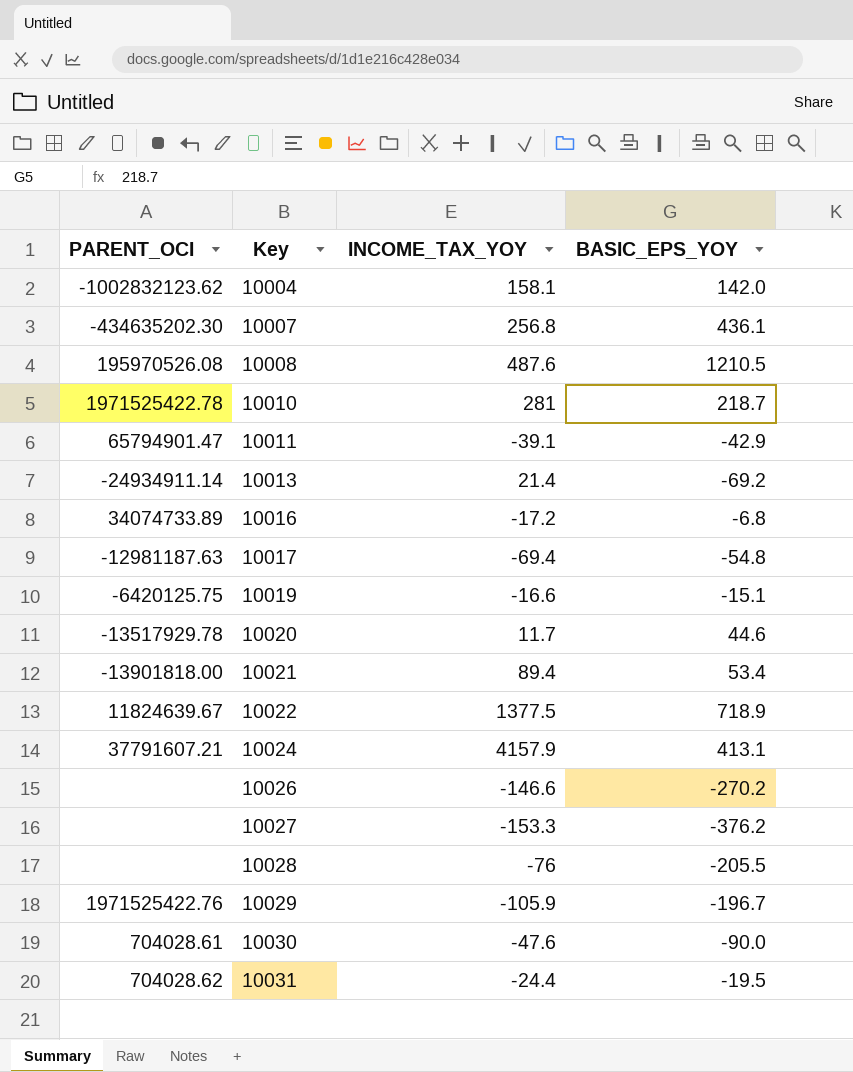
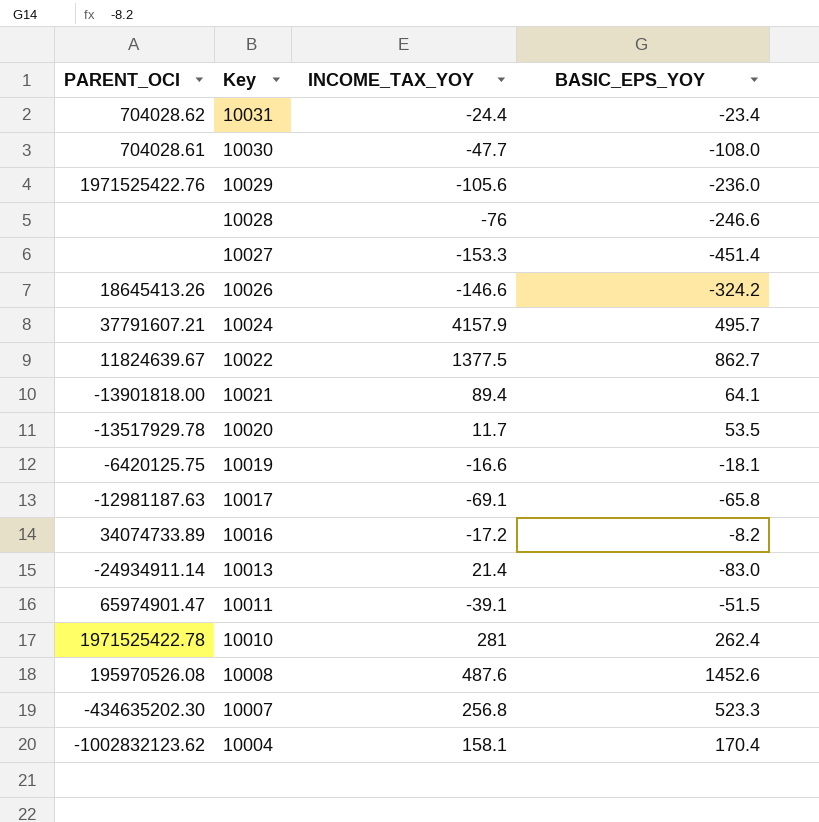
row order: Key ascending -> Key descending
10031 | BASIC_EPS_YOY: -19.5 -> -23.4
10030 | INCOME_TAX_YOY: -47.6 -> -47.7
10030 | BASIC_EPS_YOY: -90.0 -> -108.0
10029 | INCOME_TAX_YOY: -105.9 -> -105.6
10029 | BASIC_EPS_YOY: -196.7 -> -236.0
10028 | BASIC_EPS_YOY: -205.5 -> -246.6
10027 | BASIC_EPS_YOY: -376.2 -> -451.4
10026 | PARENT_OCI: none -> 18645413.26
10026 | BASIC_EPS_YOY: -270.2 -> -324.2
10024 | BASIC_EPS_YOY: 413.1 -> 495.7
10022 | BASIC_EPS_YOY: 718.9 -> 862.7
10021 | BASIC_EPS_YOY: 53.4 -> 64.1
10020 | BASIC_EPS_YOY: 44.6 -> 53.5
10019 | BASIC_EPS_YOY: -15.1 -> -18.1
10017 | INCOME_TAX_YOY: -69.4 -> -69.1
10017 | BASIC_EPS_YOY: -54.8 -> -65.8
10016 | BASIC_EPS_YOY: -6.8 -> -8.2
10013 | BASIC_EPS_YOY: -69.2 -> -83.0
10011 | PARENT_OCI: 65794901.47 -> 65974901.47
10011 | BASIC_EPS_YOY: -42.9 -> -51.5
10010 | BASIC_EPS_YOY: 218.7 -> 262.4
10008 | BASIC_EPS_YOY: 1210.5 -> 1452.6
10007 | BASIC_EPS_YOY: 436.1 -> 523.3
10004 | BASIC_EPS_YOY: 142.0 -> 170.4

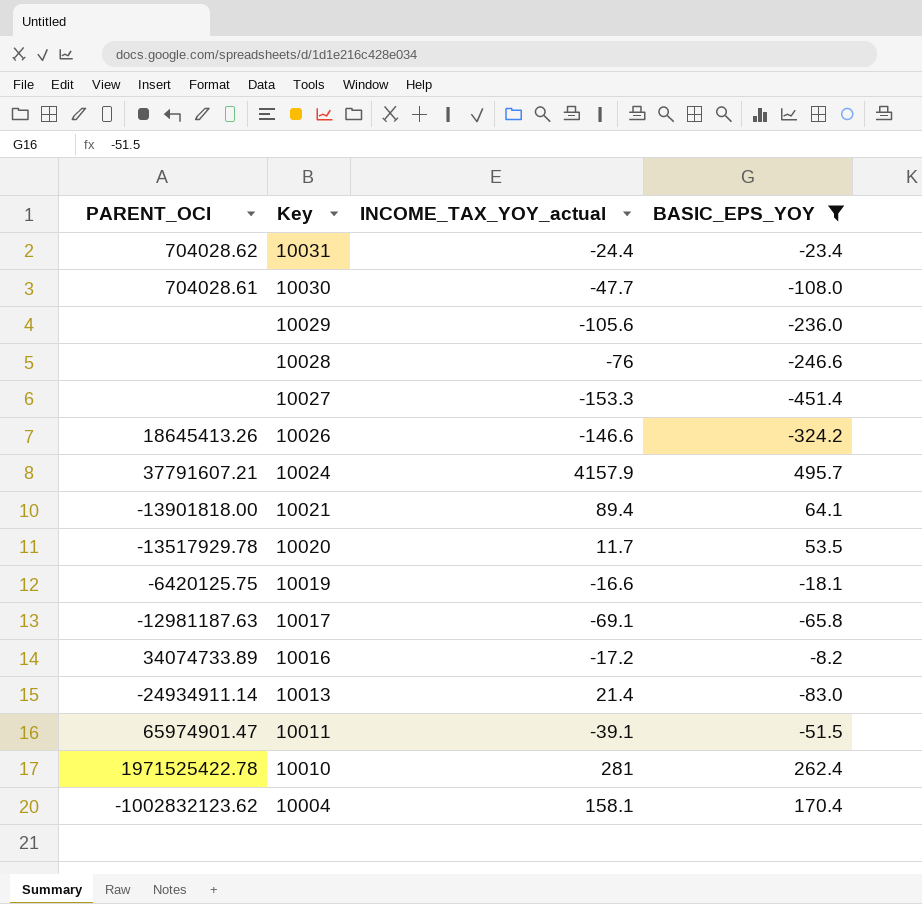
filter: none -> BASIC_EPS_YOY <= 495.7
column name: INCOME_TAX_YOY -> INCOME_TAX_YOY_actual
10029 | PARENT_OCI: 1971525422.76 -> none

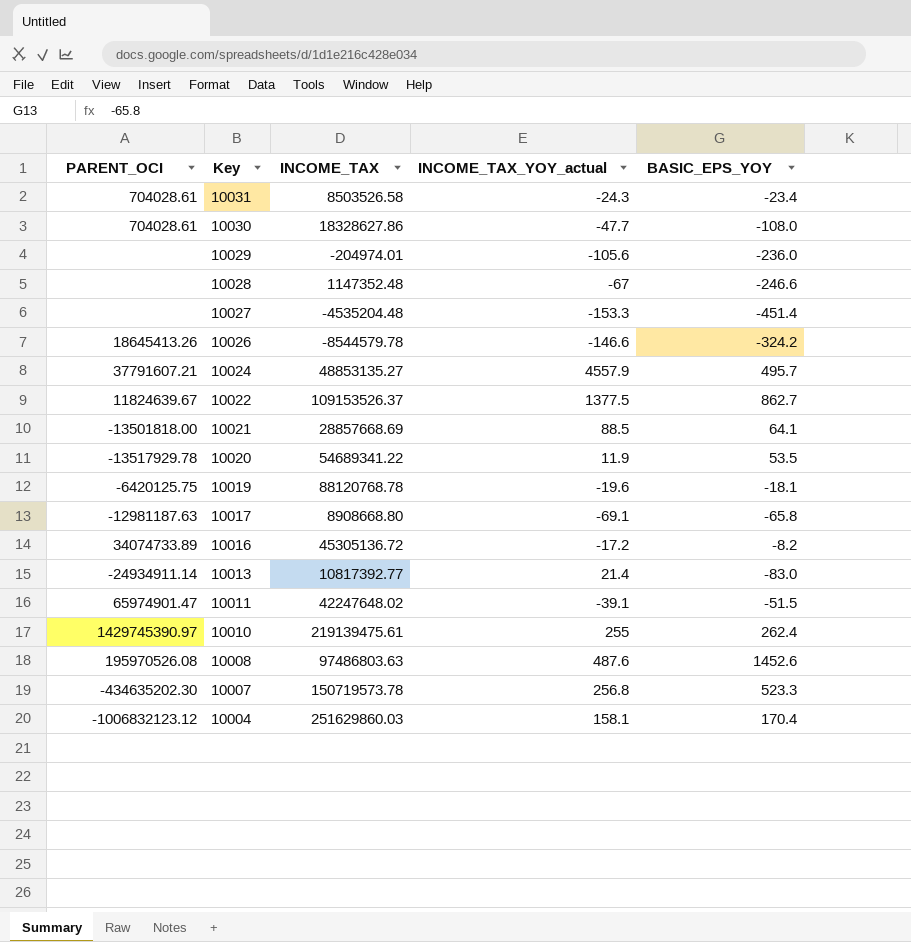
filter: BASIC_EPS_YOY <= 495.7 -> none
column INCOME_TAX | position: none -> 3
10031 | PARENT_OCI: 704028.62 -> 704028.61
10031 | INCOME_TAX_YOY_actual: -24.4 -> -24.3
10028 | INCOME_TAX_YOY_actual: -76 -> -67
10024 | INCOME_TAX_YOY_actual: 4157.9 -> 4557.9
10021 | PARENT_OCI: -13901818.00 -> -13501818.00
10021 | INCOME_TAX_YOY_actual: 89.4 -> 88.5
10020 | INCOME_TAX_YOY_actual: 11.7 -> 11.9
10019 | INCOME_TAX_YOY_actual: -16.6 -> -19.6
10010 | PARENT_OCI: 1971525422.78 -> 1429745390.97
10010 | INCOME_TAX_YOY_actual: 281 -> 255
10004 | PARENT_OCI: -1002832123.62 -> -1006832123.12

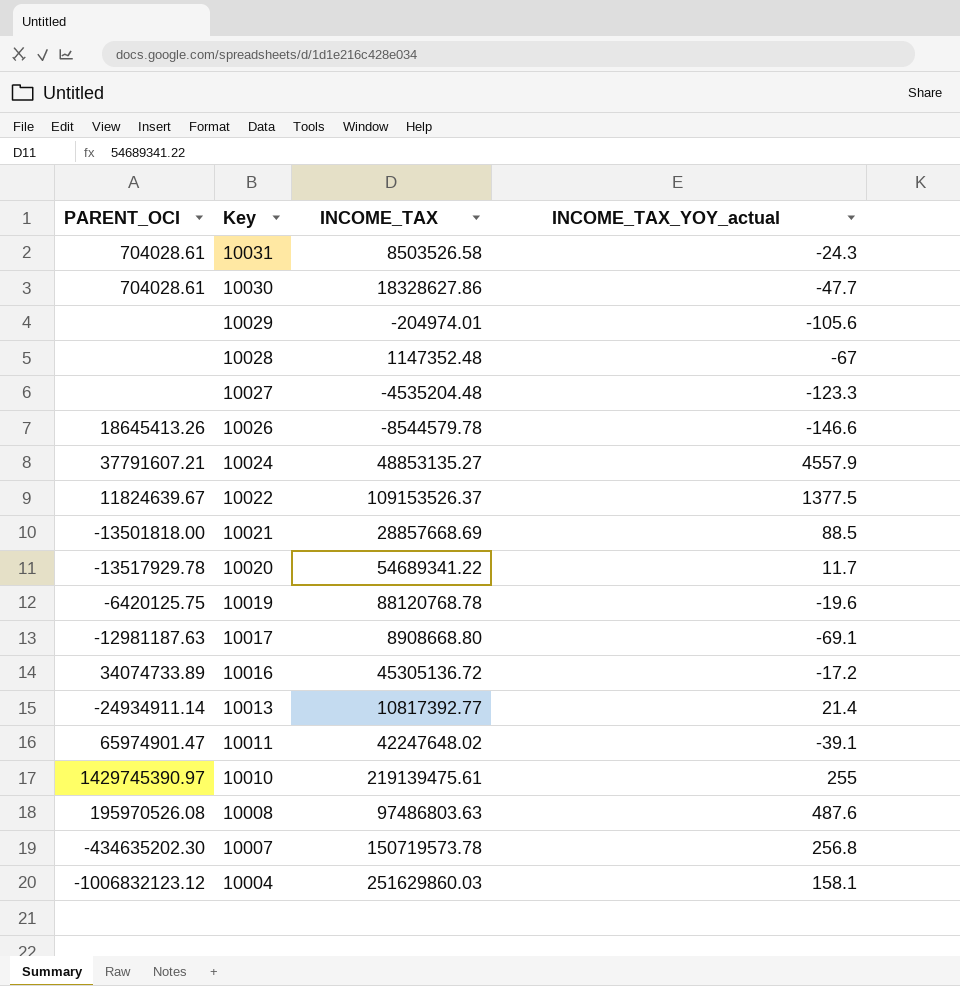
column BASIC_EPS_YOY | position: 5 -> none
10027 | INCOME_TAX_YOY_actual: -153.3 -> -123.3
10020 | INCOME_TAX_YOY_actual: 11.9 -> 11.7

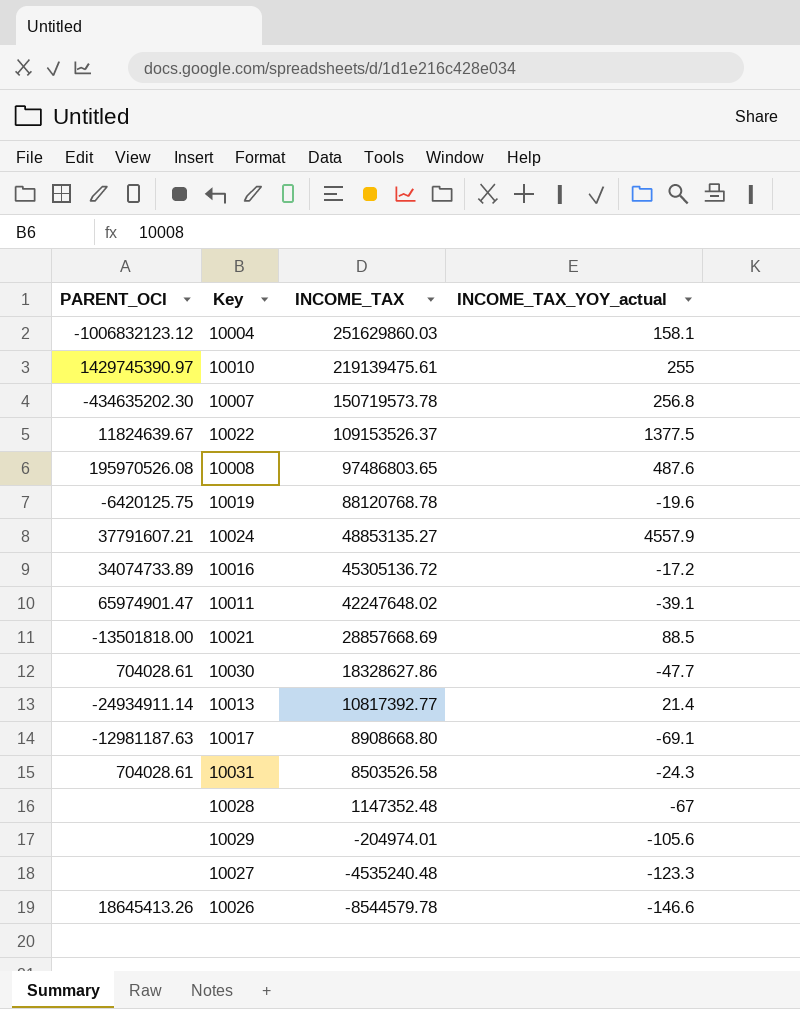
row order: Key descending -> INCOME_TAX descending
row 10020: -13517929.78 | 54689341.22 | 11.7 -> none
10008 | INCOME_TAX: 97486803.63 -> 97486803.65
10027 | INCOME_TAX: -4535204.48 -> -4535240.48

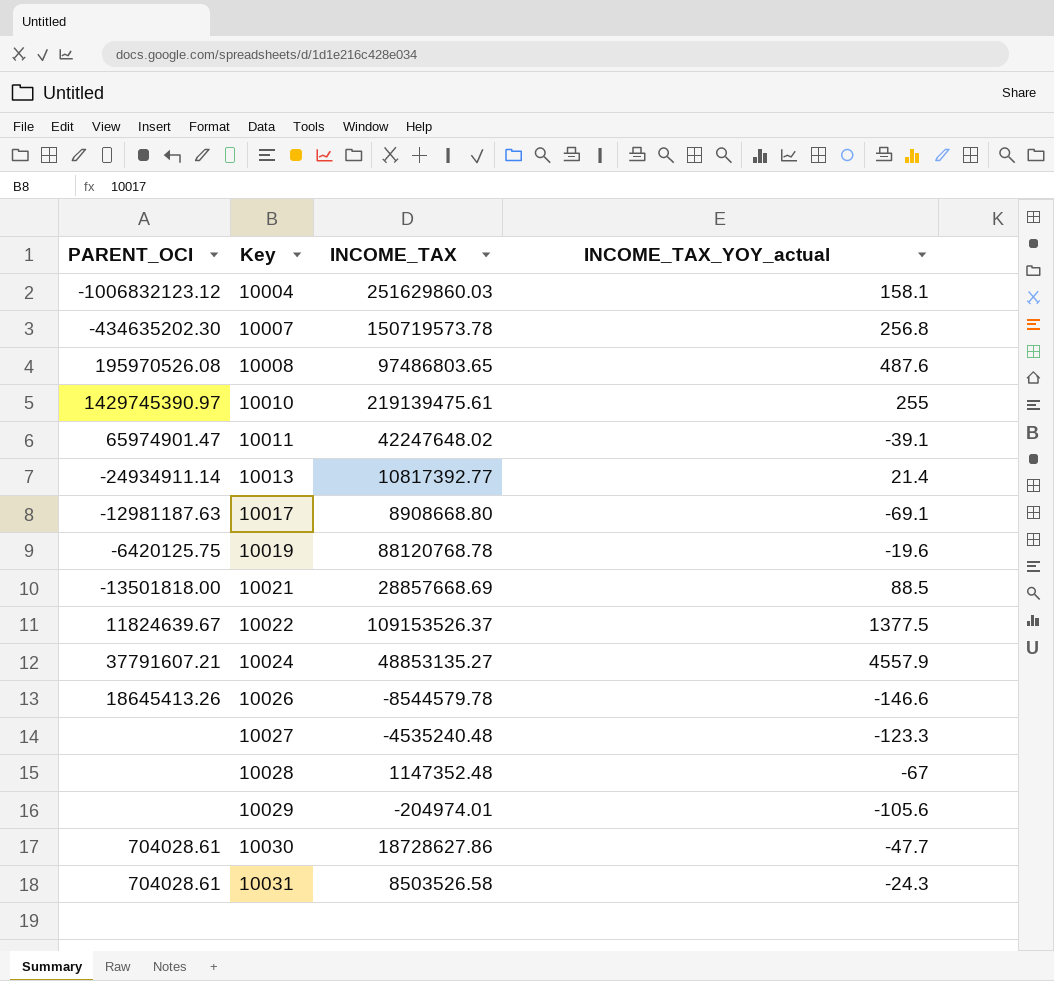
row order: INCOME_TAX descending -> Key ascending
row 10016: 34074733.89 | 45305136.72 | -17.2 -> none
10030 | INCOME_TAX: 18328627.86 -> 18728627.86

